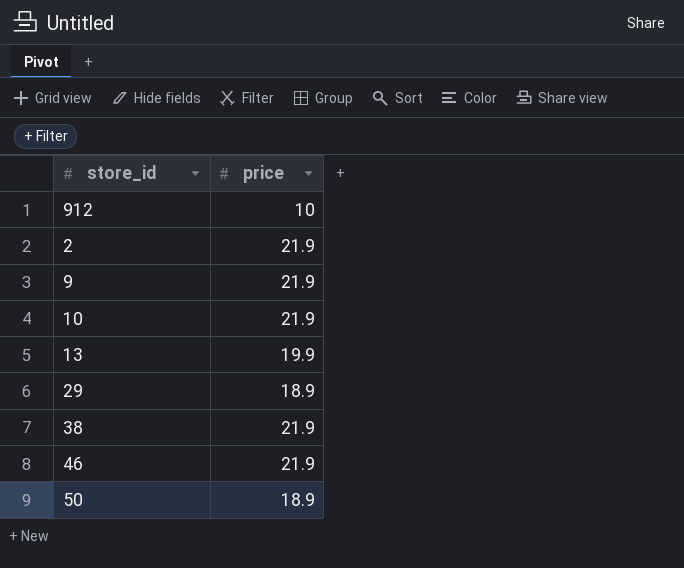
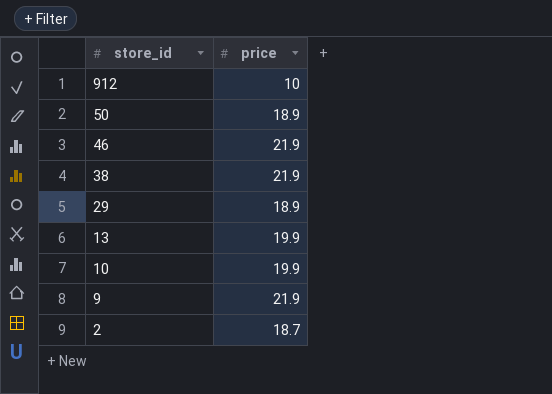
row order: none -> store_id descending
10 | price: 21.9 -> 19.9
2 | price: 21.9 -> 18.7

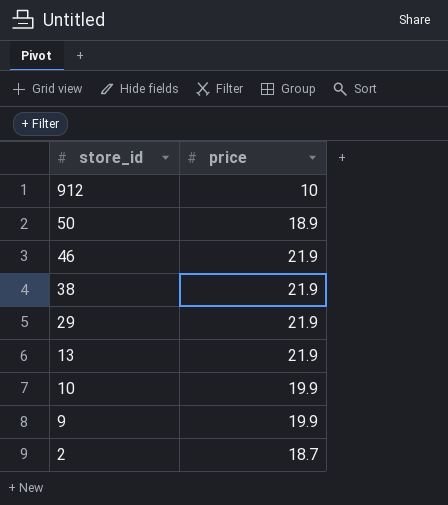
29 | price: 18.9 -> 21.9
13 | price: 19.9 -> 21.9
9 | price: 21.9 -> 19.9

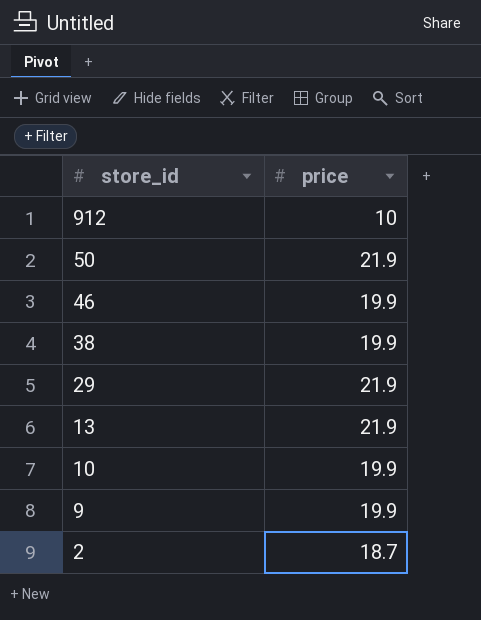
50 | price: 18.9 -> 21.9
46 | price: 21.9 -> 19.9
38 | price: 21.9 -> 19.9

